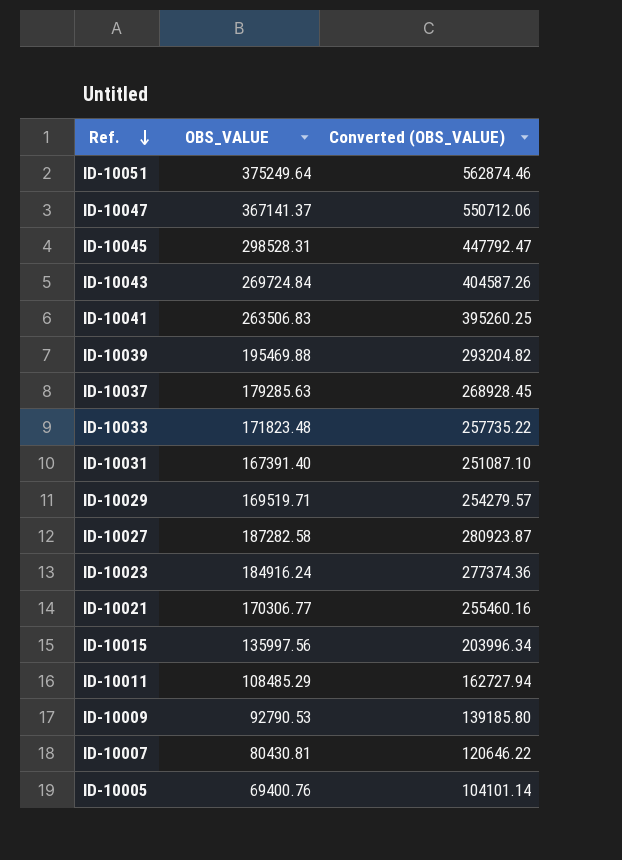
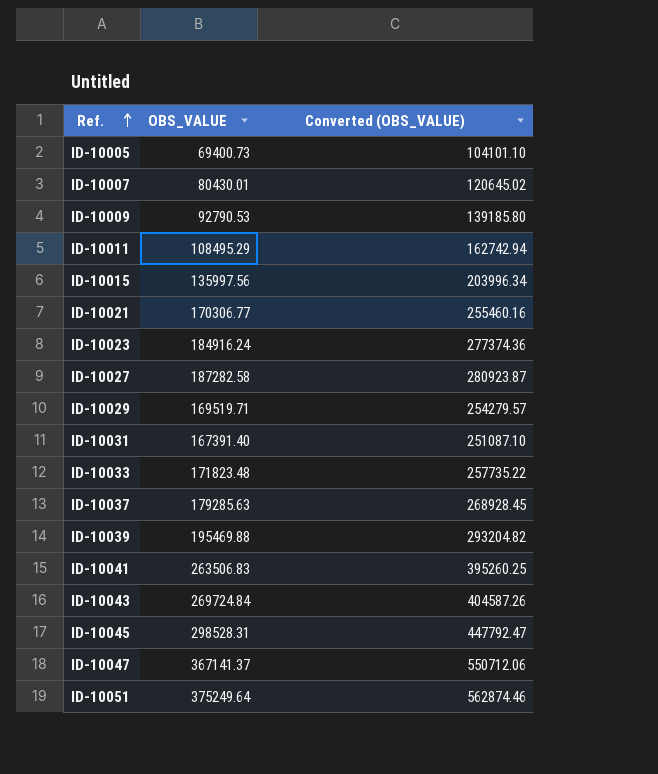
row order: Ref. descending -> Ref. ascending
ID-10005 | OBS_VALUE: 69400.76 -> 69400.73
ID-10005 | Converted (OBS_VALUE): 104101.14 -> 104101.10
ID-10007 | OBS_VALUE: 80430.81 -> 80430.01
ID-10007 | Converted (OBS_VALUE): 120646.22 -> 120645.02
ID-10011 | OBS_VALUE: 108485.29 -> 108495.29
ID-10011 | Converted (OBS_VALUE): 162727.94 -> 162742.94

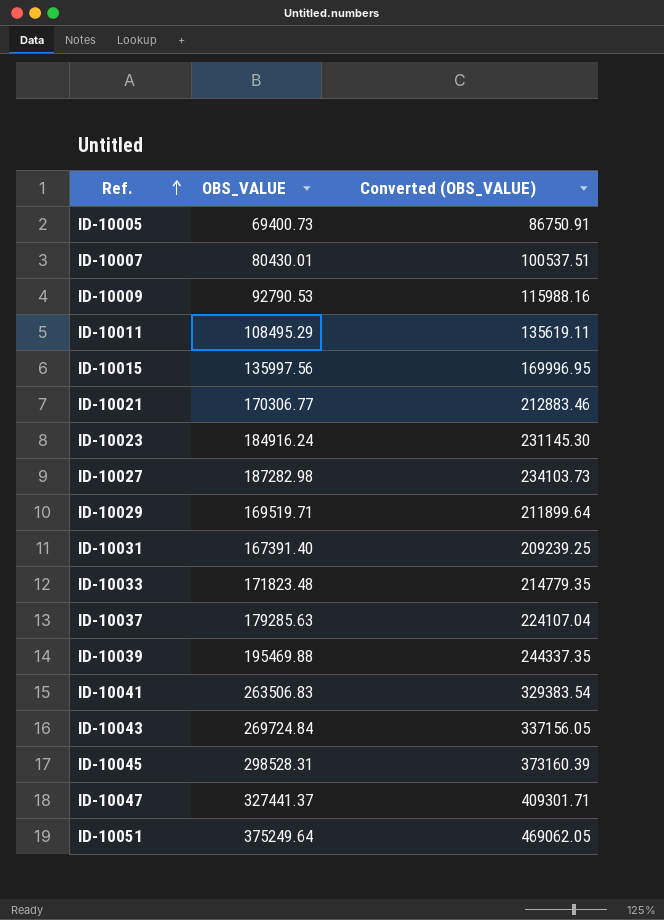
column Converted (OBS_VALUE) | formula: [OBS_VALUE] * 1.5 -> [OBS_VALUE] * 1.25
ID-10027 | OBS_VALUE: 187282.58 -> 187282.98
ID-10047 | OBS_VALUE: 367141.37 -> 327441.37

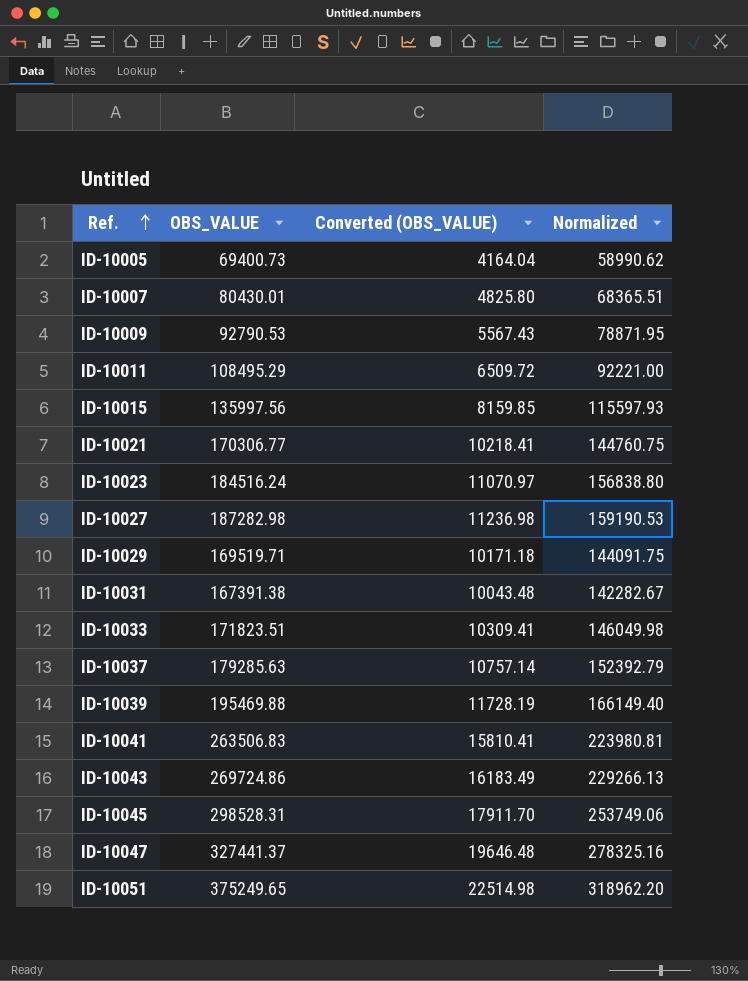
column Converted (OBS_VALUE) | formula: [OBS_VALUE] * 1.25 -> [OBS_VALUE] * 0.06
column Normalized | formula: none -> [OBS_VALUE] * 0.85
ID-10023 | OBS_VALUE: 184916.24 -> 184516.24
ID-10031 | OBS_VALUE: 167391.40 -> 167391.38
ID-10033 | OBS_VALUE: 171823.48 -> 171823.51
ID-10043 | OBS_VALUE: 269724.84 -> 269724.86
ID-10051 | OBS_VALUE: 375249.64 -> 375249.65

